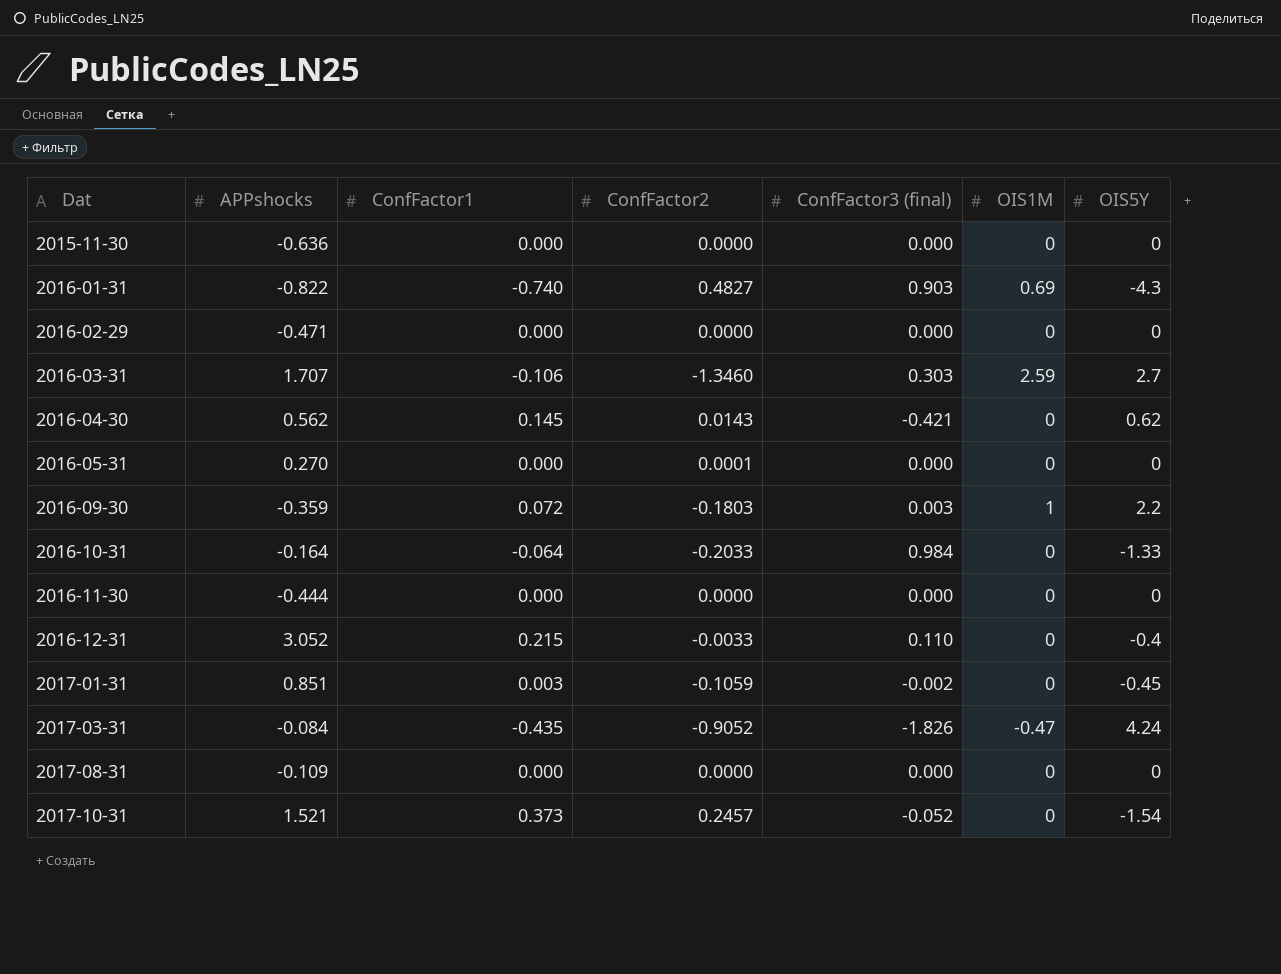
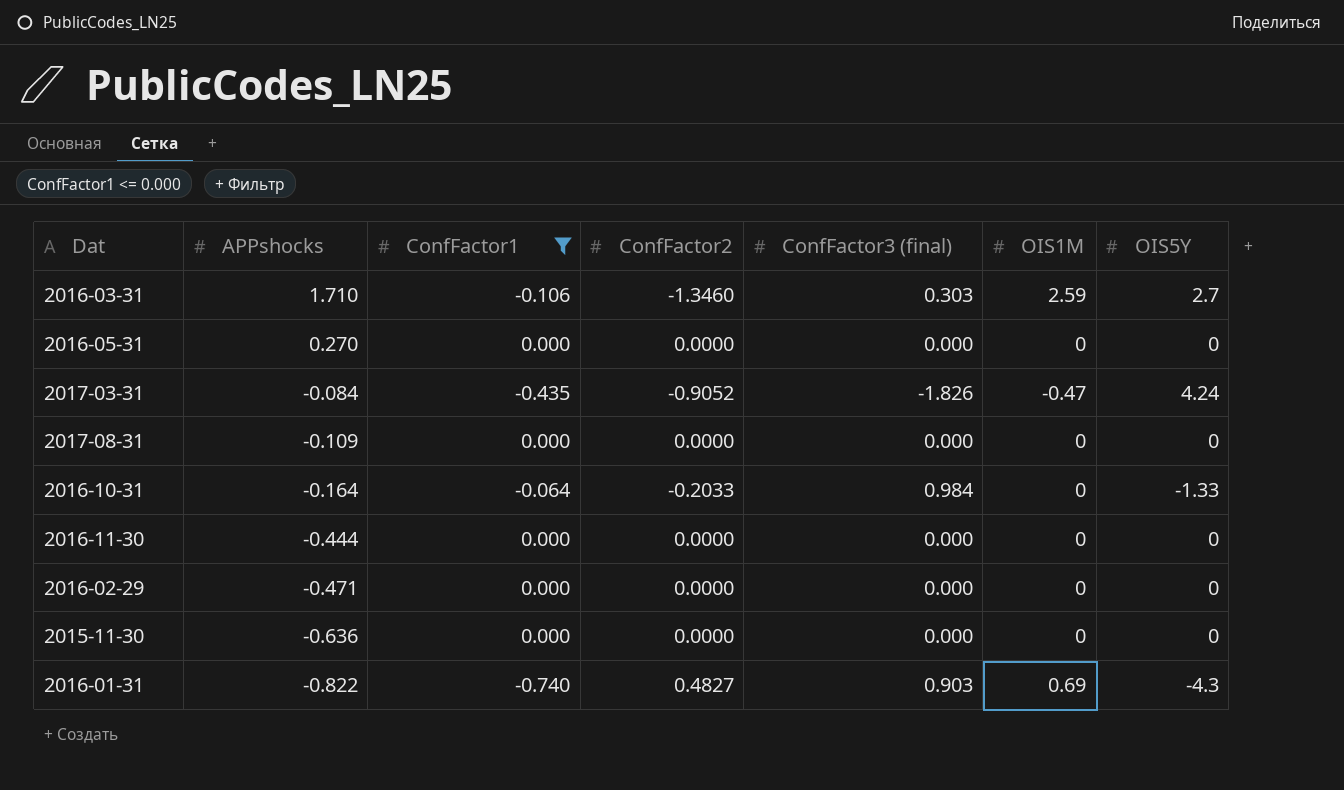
filter: none -> ConfFactor1 <= 0.000
row order: Dat ascending -> APPshocks descending
2016-03-31 | APPshocks: 1.707 -> 1.710
2016-05-31 | ConfFactor2: 0.0001 -> 0.0000

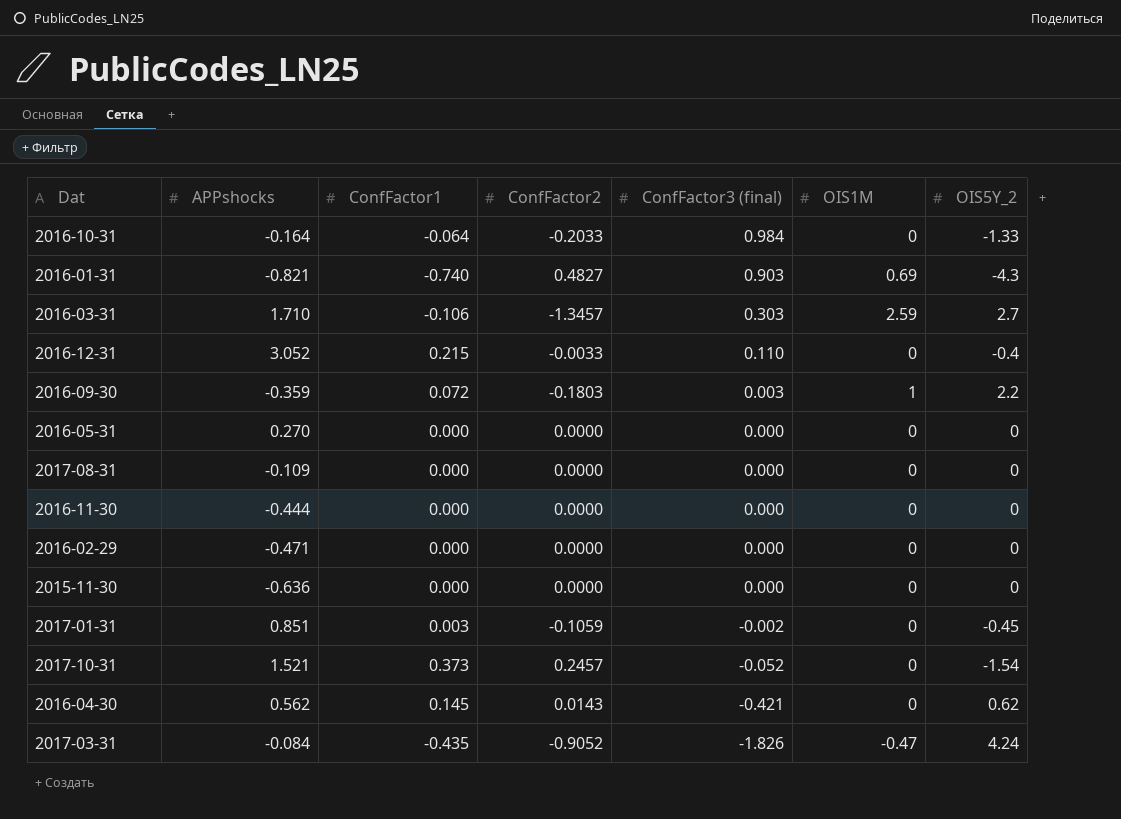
filter: ConfFactor1 <= 0.000 -> none
row order: APPshocks descending -> ConfFactor3 (final) descending
column name: OIS5Y -> OIS5Y_2
2016-01-31 | APPshocks: -0.822 -> -0.821
2016-03-31 | ConfFactor2: -1.3460 -> -1.3457

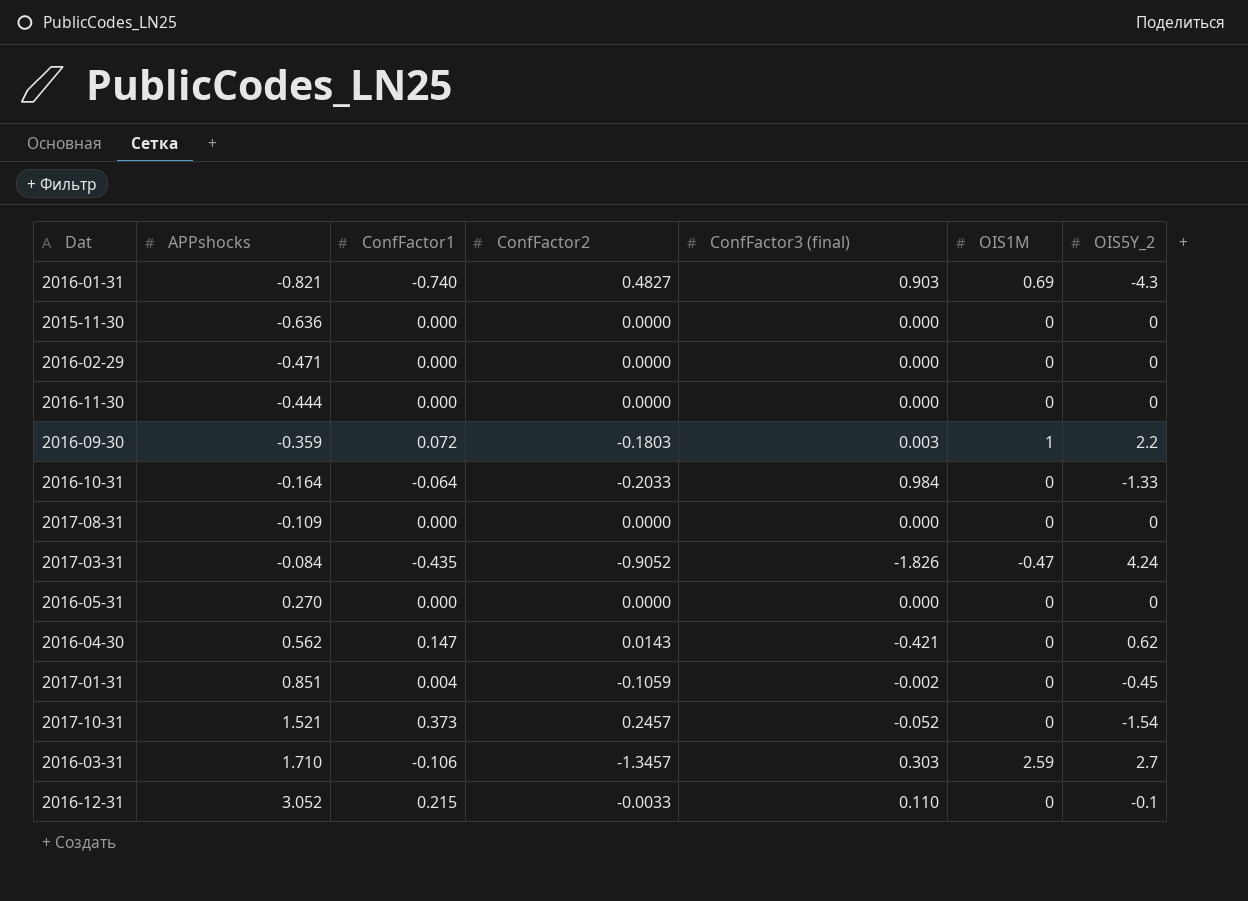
row order: ConfFactor3 (final) descending -> APPshocks ascending
2016-04-30 | ConfFactor1: 0.145 -> 0.147
2017-01-31 | ConfFactor1: 0.003 -> 0.004
2016-12-31 | OIS5Y_2: -0.4 -> -0.1

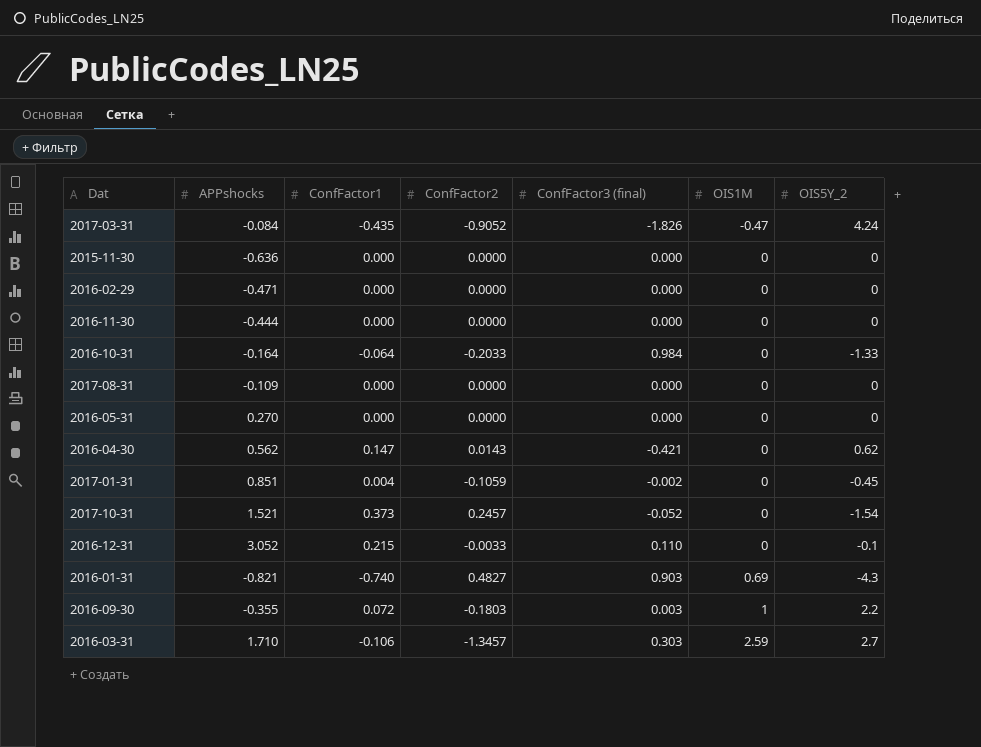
row order: APPshocks ascending -> OIS1M ascending
2016-09-30 | APPshocks: -0.359 -> -0.355

